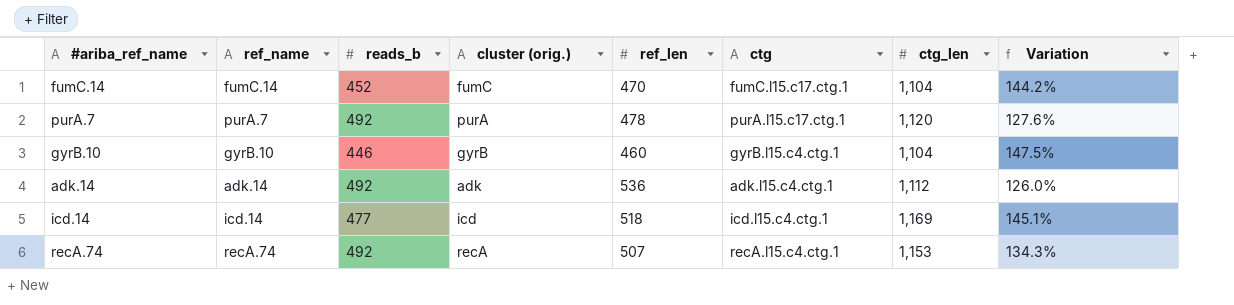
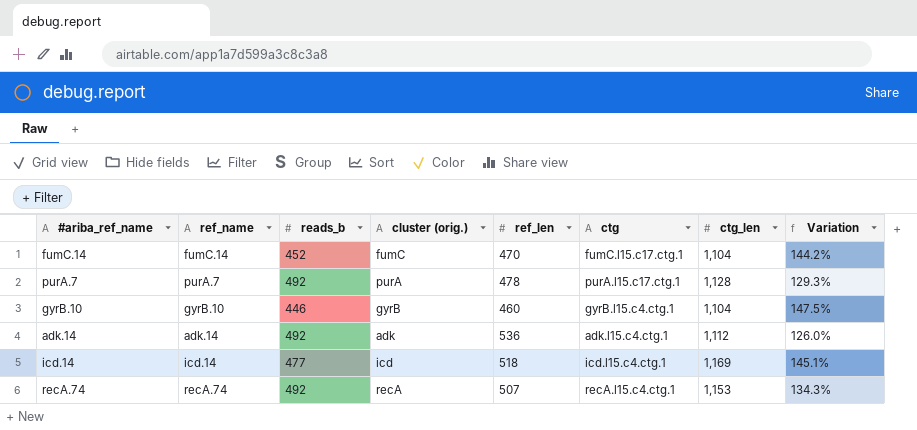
purA.7 | ctg_len: 1,120 -> 1,128
purA.7 | Variation: 127.6% -> 129.3%

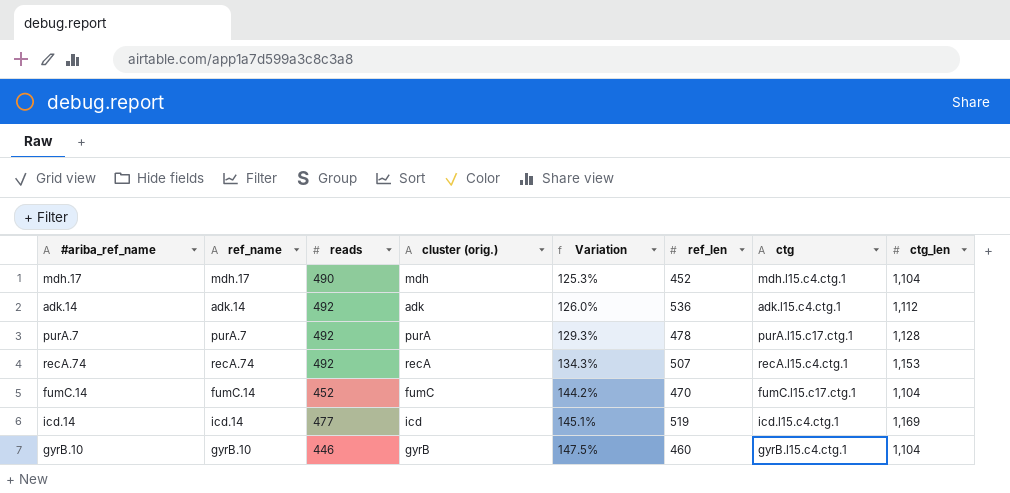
row order: none -> Variation ascending
column name: reads_b -> reads
column Variation | position: 8 -> 5
row mdh.17: none -> mdh.17 | 490 | mdh | 125.3% | 452 | mdh.l15.c4.ctg.1 | 1,104
icd.14 | ref_len: 518 -> 519

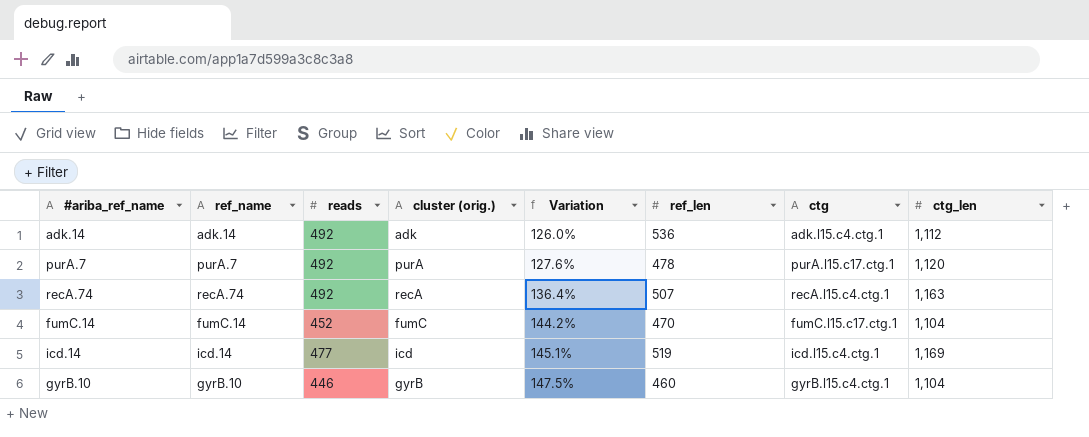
row mdh.17: mdh.17 | 490 | mdh | 125.3% | 452 | mdh.l15.c4.ctg.1 | 1,104 -> none
purA.7 | Variation: 129.3% -> 127.6%
purA.7 | ctg_len: 1,128 -> 1,120
recA.74 | Variation: 134.3% -> 136.4%
recA.74 | ctg_len: 1,153 -> 1,163

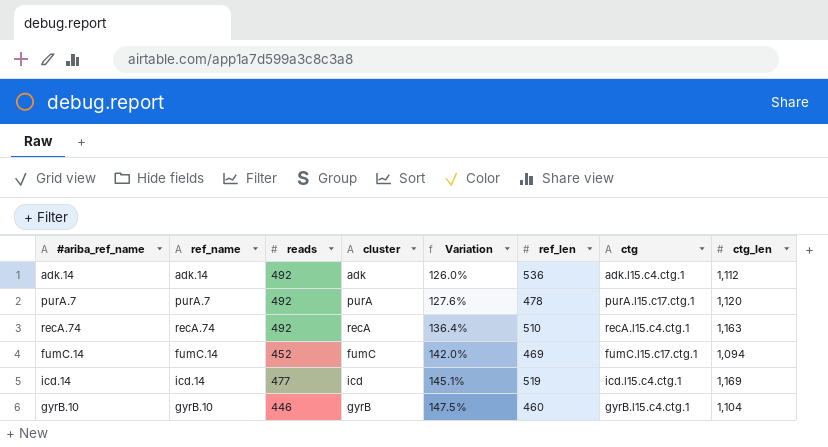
column name: cluster (orig.) -> cluster
recA.74 | ref_len: 507 -> 510
fumC.14 | Variation: 144.2% -> 142.0%
fumC.14 | ref_len: 470 -> 469
fumC.14 | ctg_len: 1,104 -> 1,094

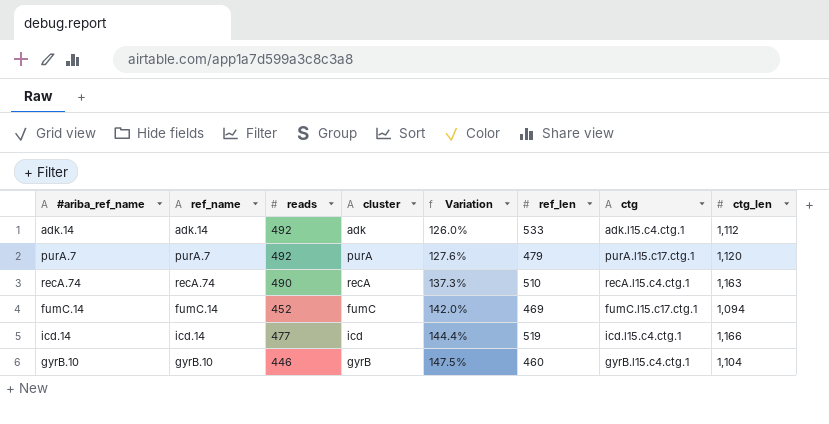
adk.14 | ref_len: 536 -> 533
purA.7 | ref_len: 478 -> 479
recA.74 | reads: 492 -> 490
recA.74 | Variation: 136.4% -> 137.3%
icd.14 | Variation: 145.1% -> 144.4%
icd.14 | ctg_len: 1,169 -> 1,166

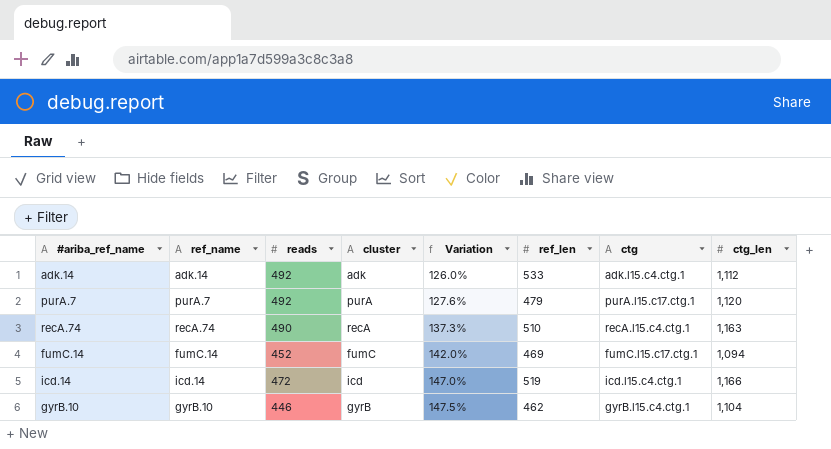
icd.14 | reads: 477 -> 472
icd.14 | Variation: 144.4% -> 147.0%
gyrB.10 | ref_len: 460 -> 462

